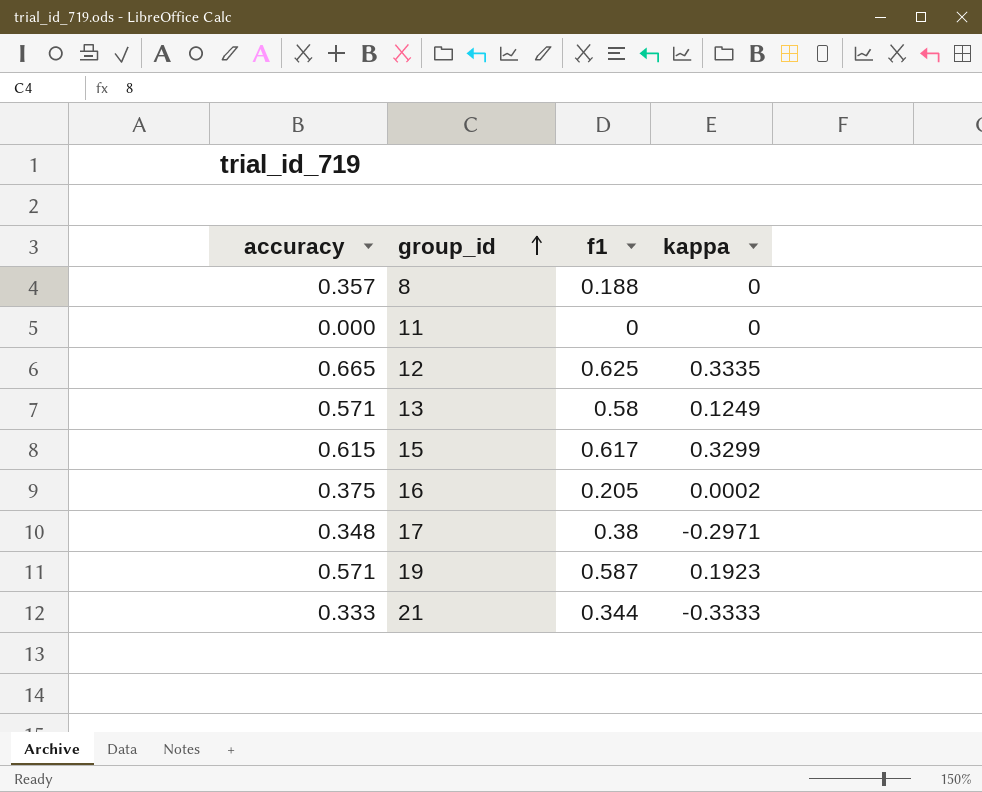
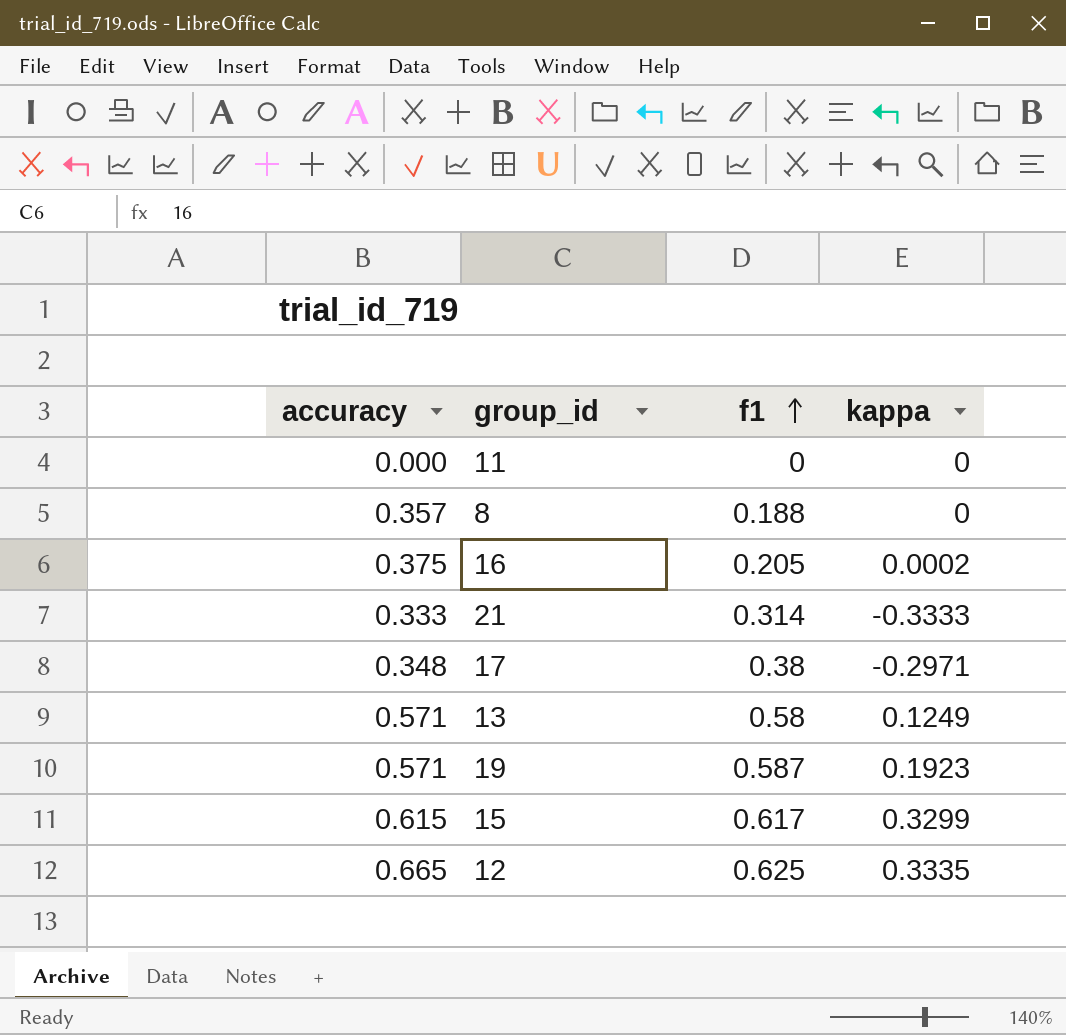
row order: group_id ascending -> f1 ascending
21 | f1: 0.344 -> 0.314

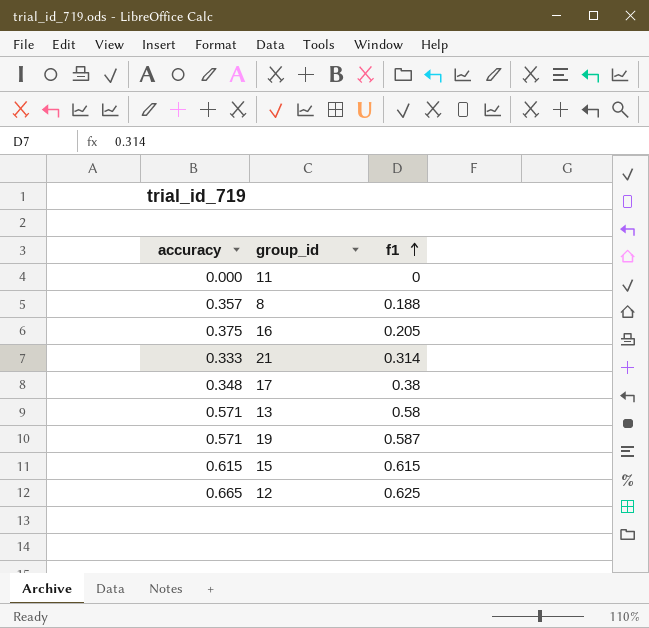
column kappa | position: 4 -> none
15 | f1: 0.617 -> 0.615

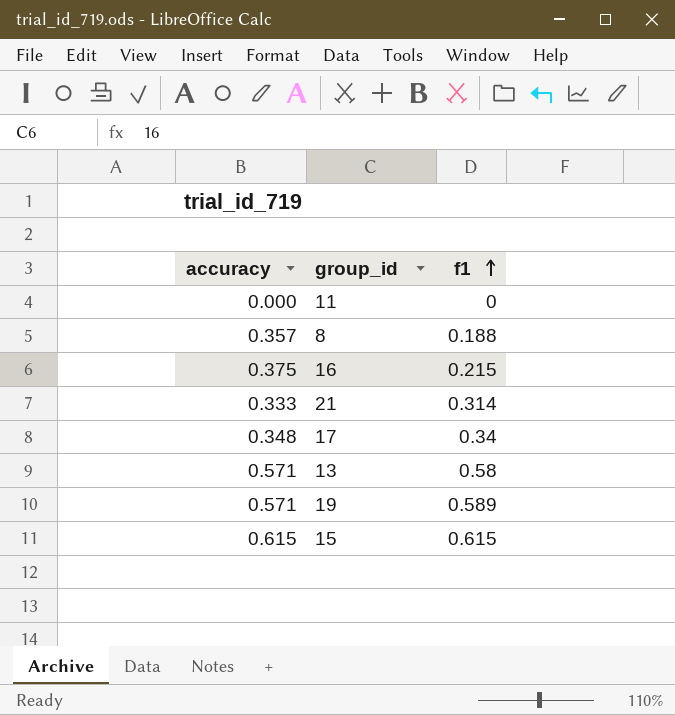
row 12: 0.665 | 0.625 -> none
16 | f1: 0.205 -> 0.215
17 | f1: 0.38 -> 0.34
19 | f1: 0.587 -> 0.589

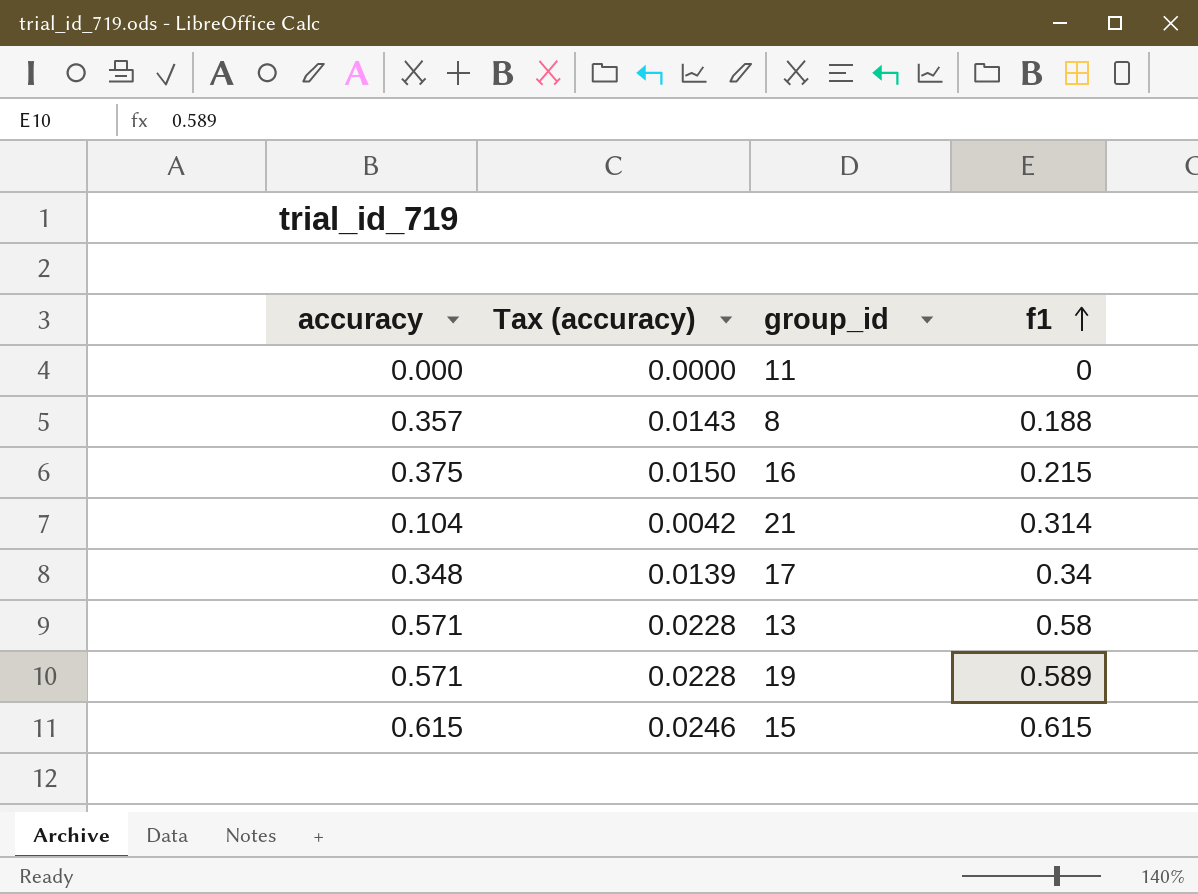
column Tax (accuracy) | formula: none -> [accuracy] * 0.04
21 | accuracy: 0.333 -> 0.104

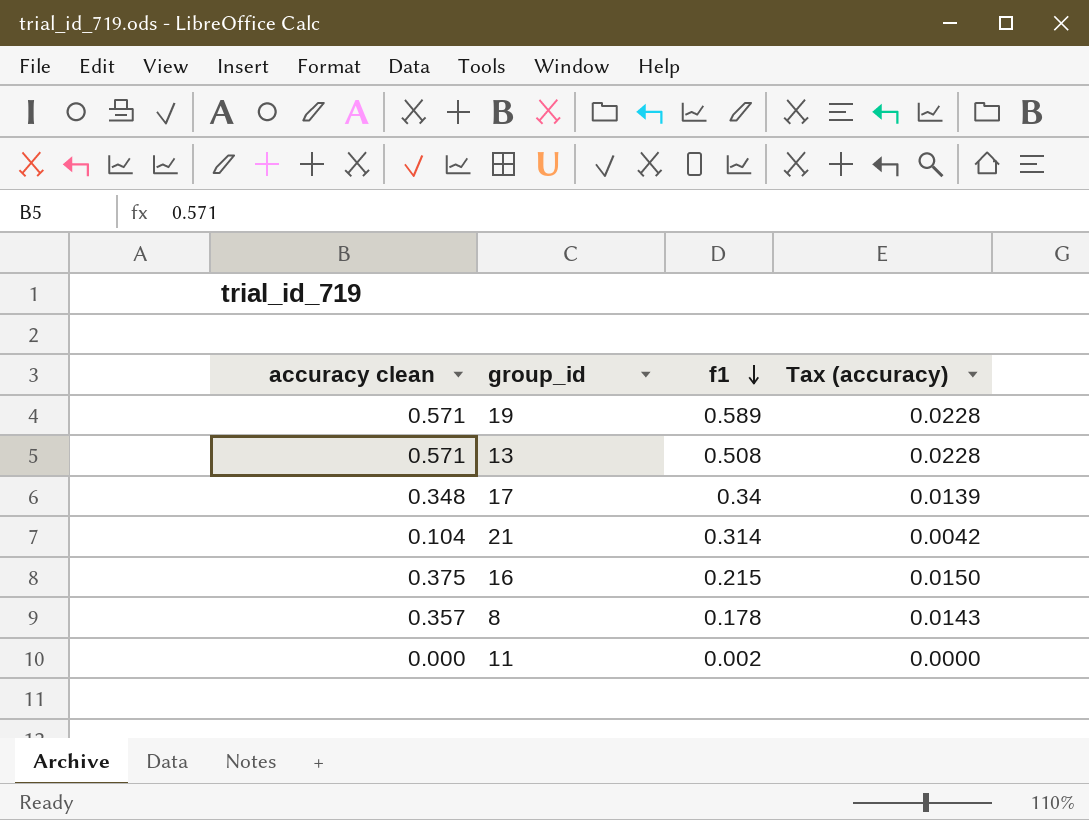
row order: f1 ascending -> f1 descending
column name: accuracy -> accuracy clean
column Tax (accuracy) | position: 2 -> 4
row 15: 0.615 | 0.0246 | 0.615 -> none
13 | f1: 0.58 -> 0.508
8 | f1: 0.188 -> 0.178
11 | f1: 0 -> 0.002

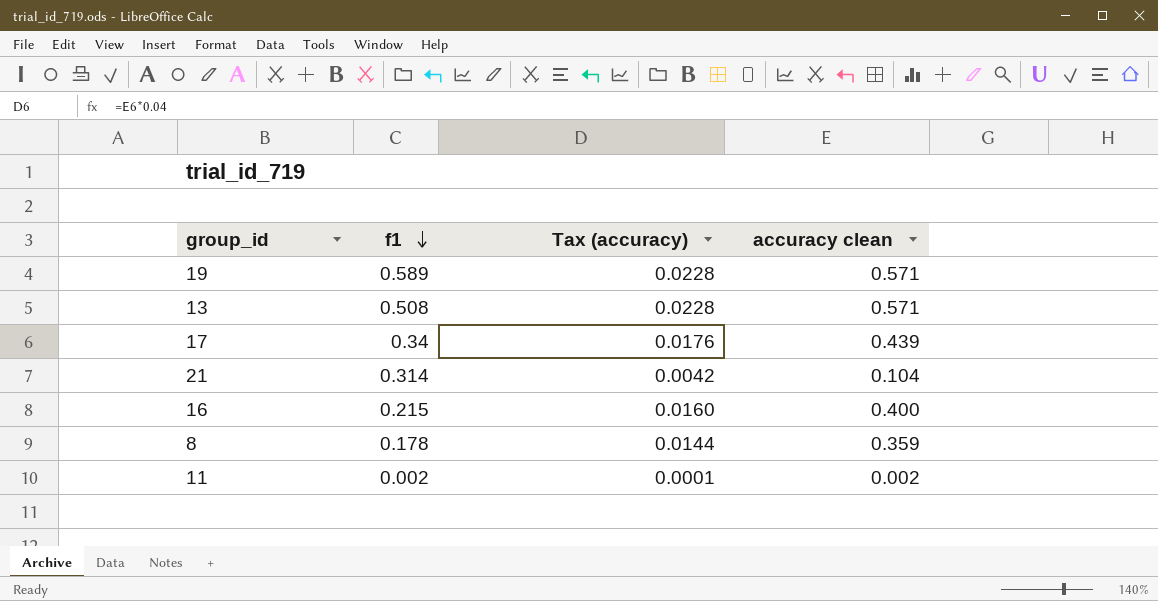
column accuracy clean | position: 1 -> 4
17 | Tax (accuracy): 0.0139 -> 0.0176
17 | accuracy clean: 0.348 -> 0.439
16 | Tax (accuracy): 0.0150 -> 0.0160
16 | accuracy clean: 0.375 -> 0.400
8 | Tax (accuracy): 0.0143 -> 0.0144
8 | accuracy clean: 0.357 -> 0.359
11 | Tax (accuracy): 0.0000 -> 0.0001
11 | accuracy clean: 0.000 -> 0.002

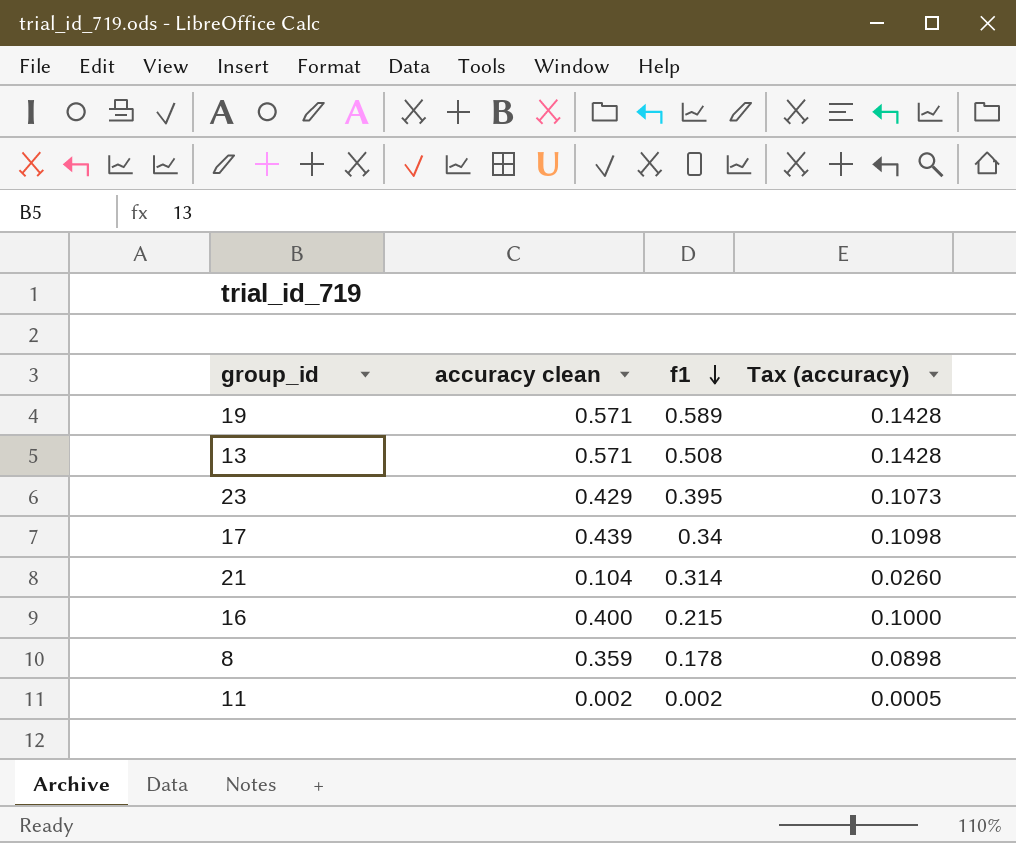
column accuracy clean | position: 4 -> 2
column Tax (accuracy) | formula: [accuracy clean] * 0.04 -> [accuracy clean] * 0.25
row 23: none -> 0.429 | 0.395 | 0.1073

